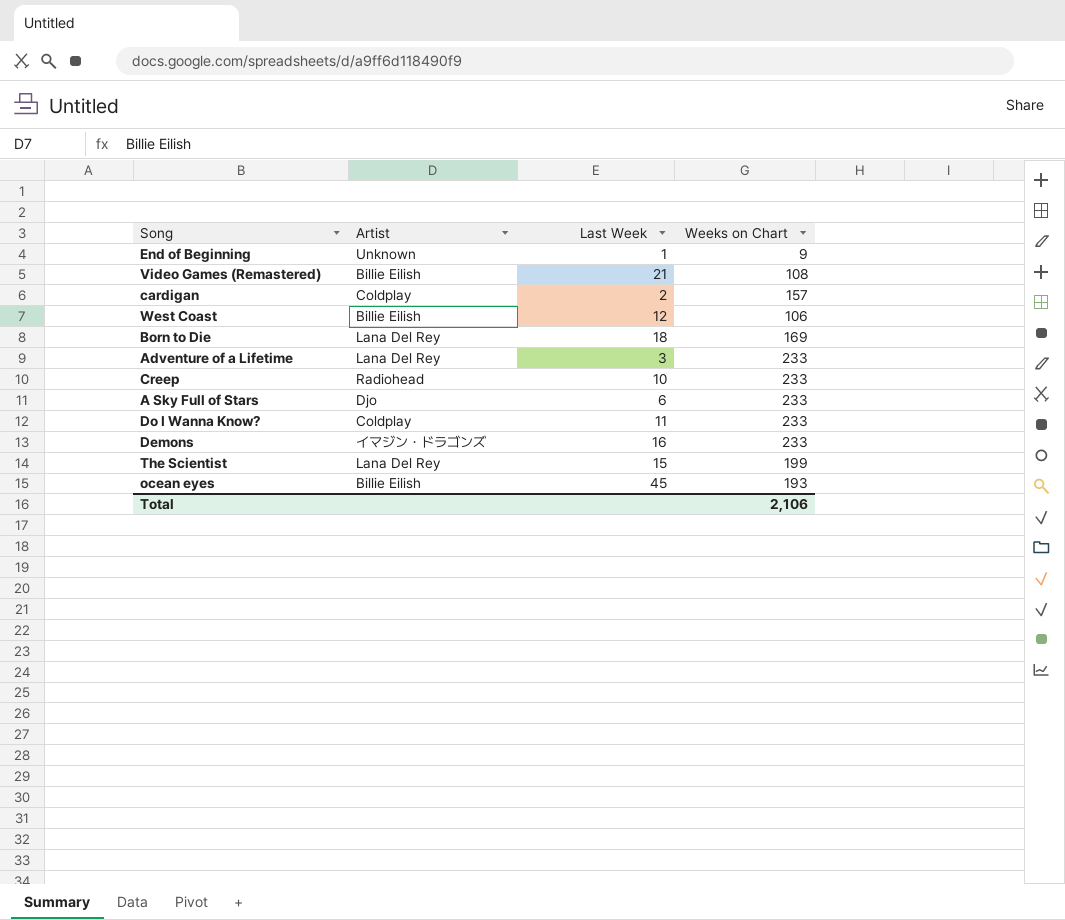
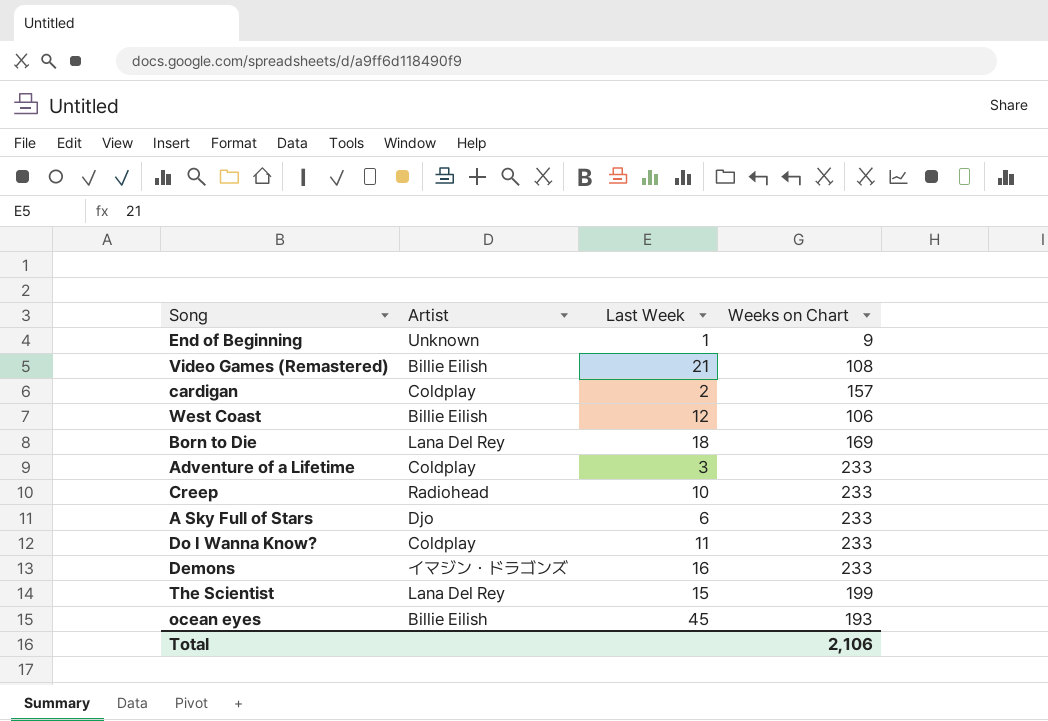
Adventure of a Lifetime | Artist: Lana Del Rey -> Coldplay

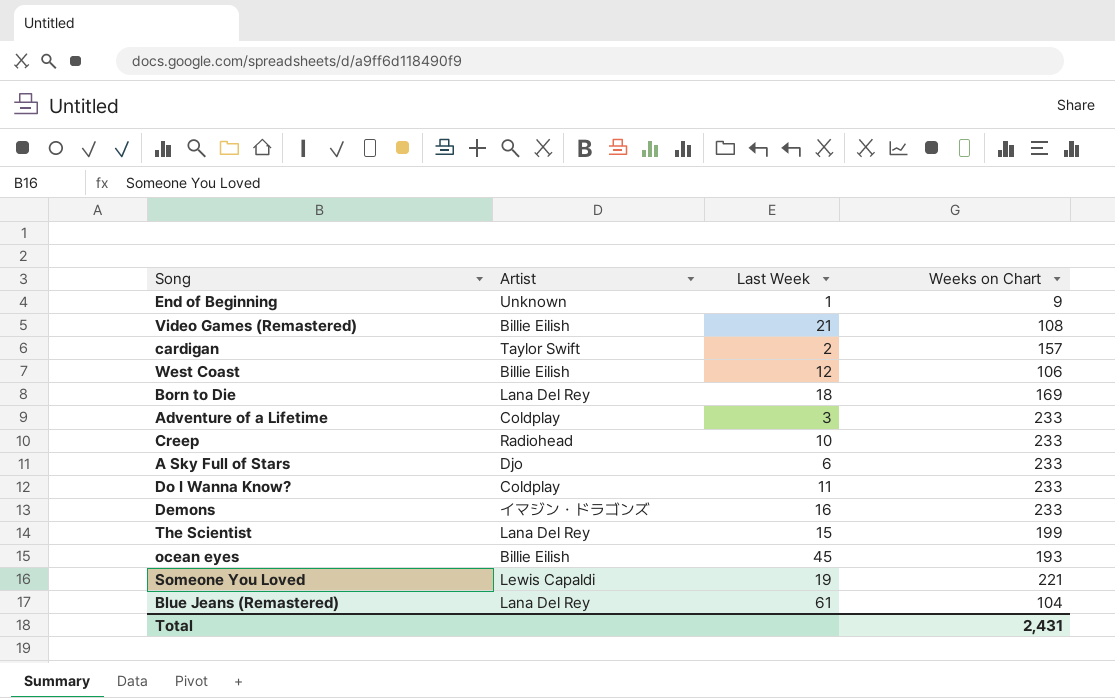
cardigan | Artist: Coldplay -> Taylor Swift
row Someone You Loved: none -> Lewis Capaldi | 19 | 221
row Blue Jeans (Remastered): none -> Lana Del Rey | 61 | 104
Total | Weeks on Chart: 2,106 -> 2,431

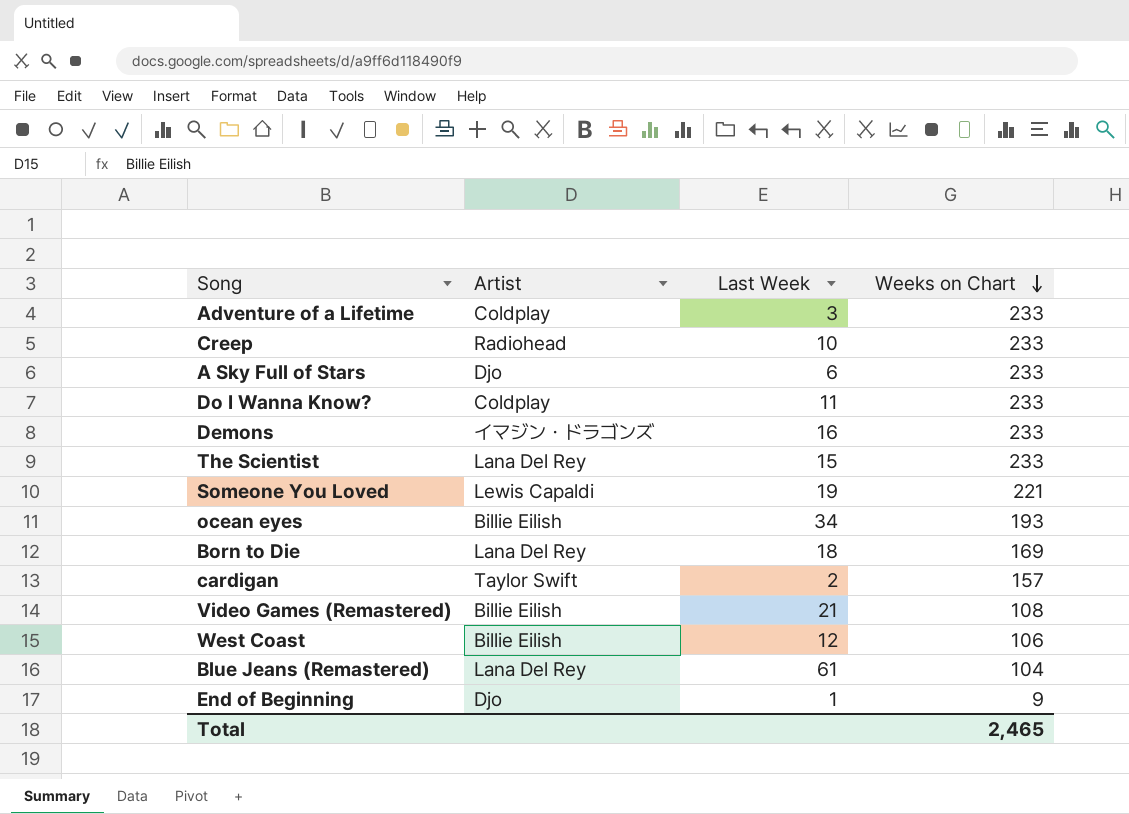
row order: none -> Weeks on Chart descending
The Scientist | Weeks on Chart: 199 -> 233
ocean eyes | Last Week: 45 -> 34
End of Beginning | Artist: Unknown -> Djo
Total | Weeks on Chart: 2,431 -> 2,465

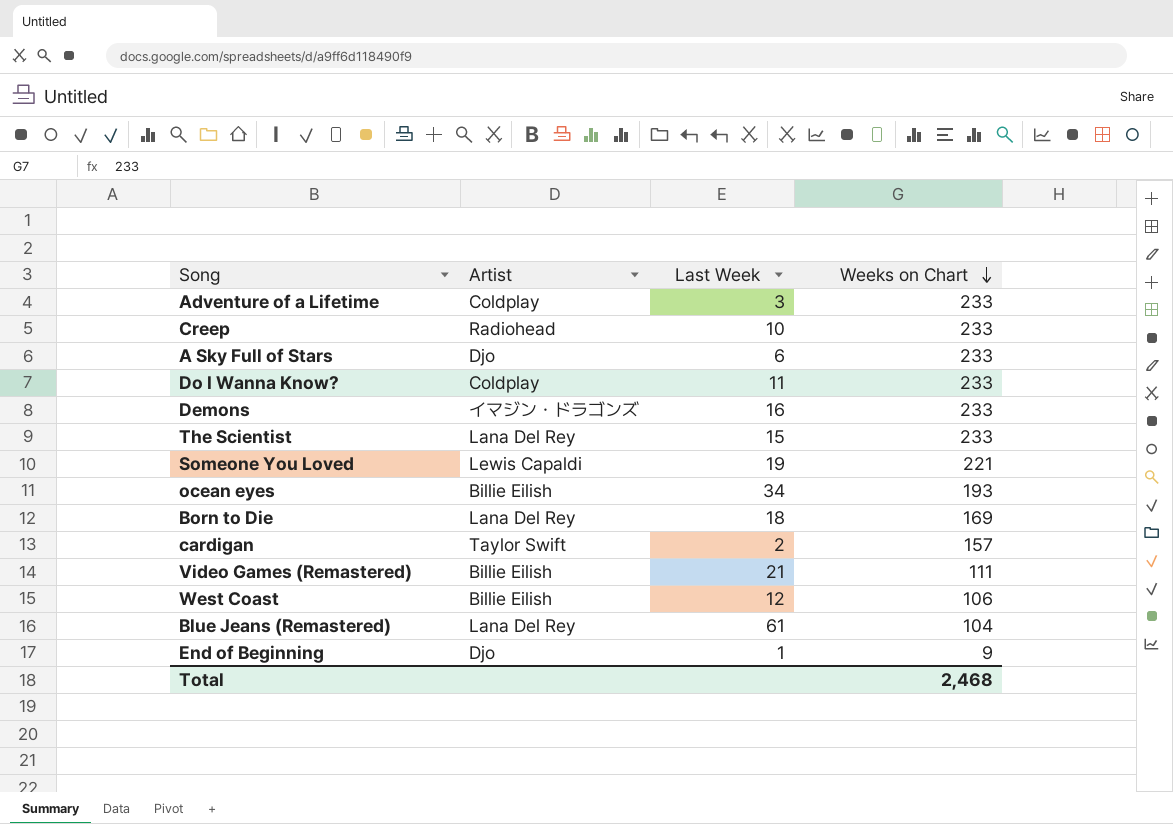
Video Games (Remastered) | Weeks on Chart: 108 -> 111
Total | Weeks on Chart: 2,465 -> 2,468

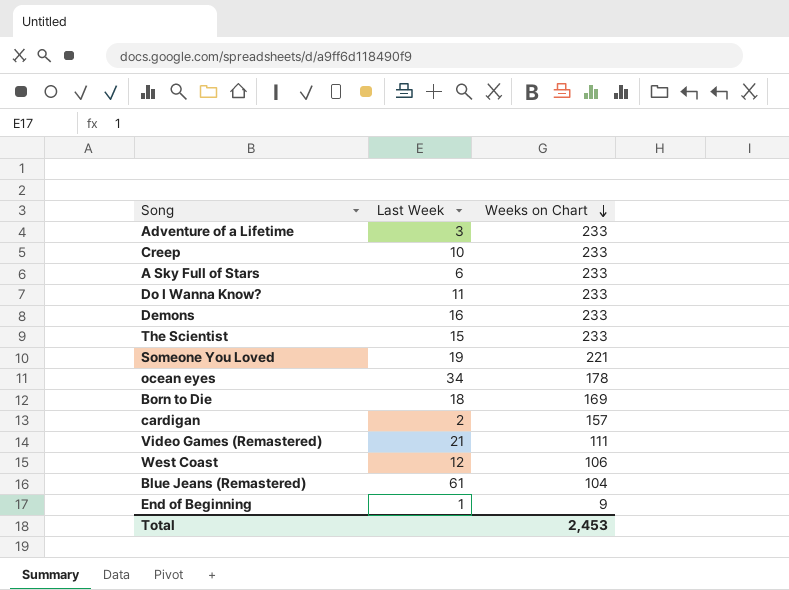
column Artist | position: 2 -> none
ocean eyes | Weeks on Chart: 193 -> 178
Total | Weeks on Chart: 2,468 -> 2,453

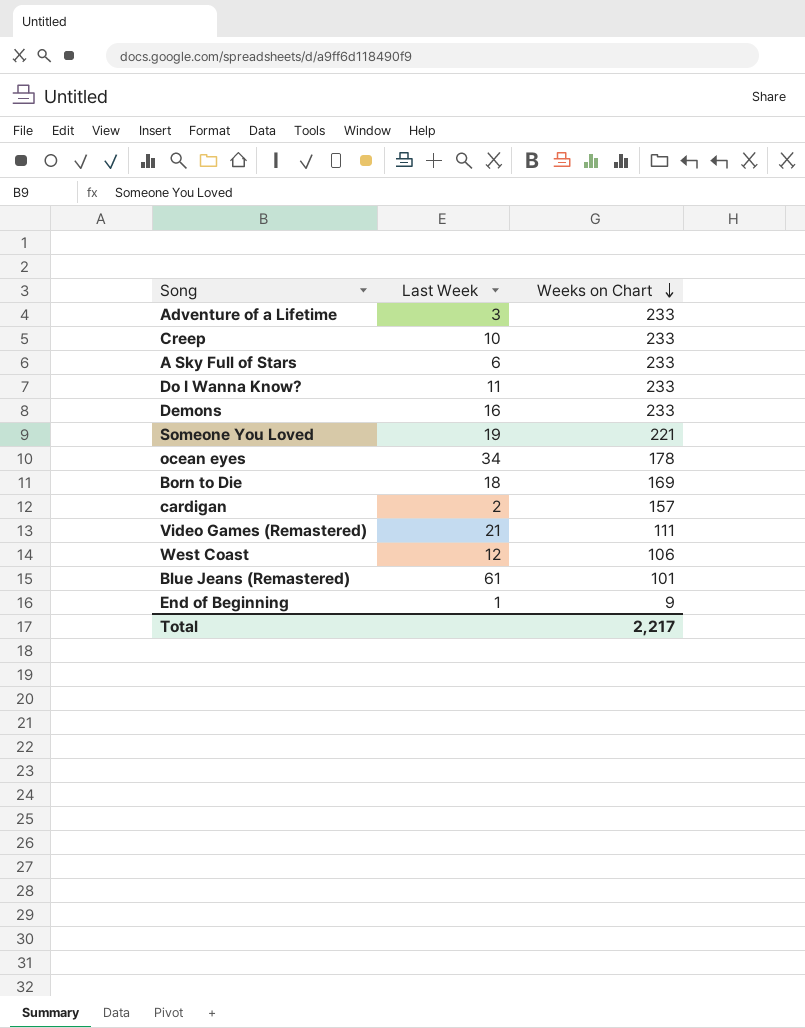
row The Scientist: 15 | 233 -> none
Blue Jeans (Remastered) | Weeks on Chart: 104 -> 101
Total | Weeks on Chart: 2,453 -> 2,217

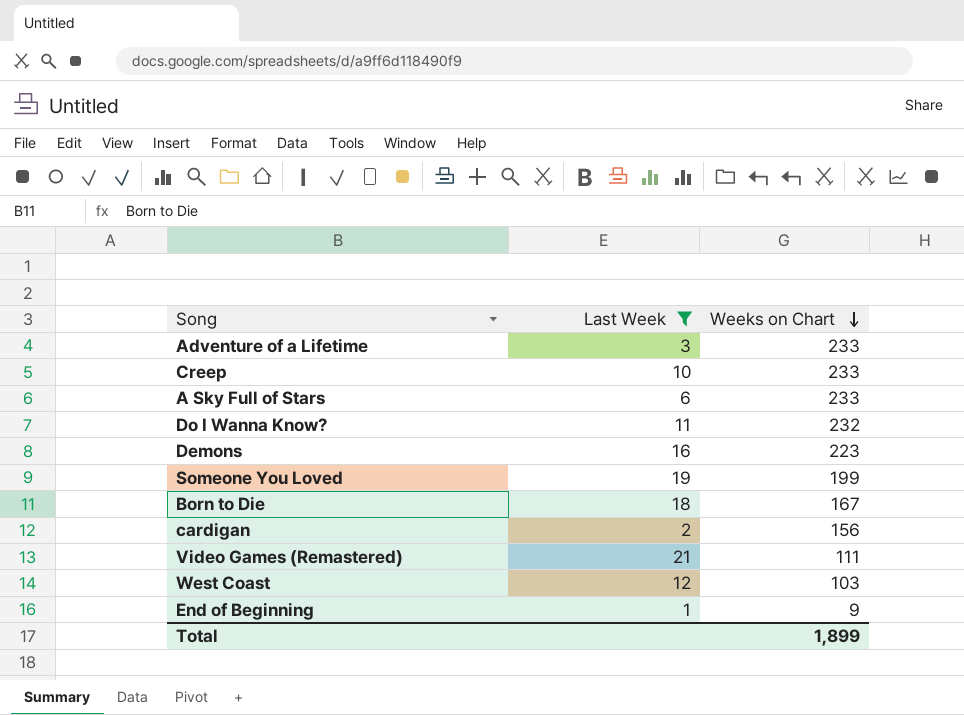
filter: none -> Last Week <= 21
Do I Wanna Know? | Weeks on Chart: 233 -> 232
Demons | Weeks on Chart: 233 -> 223
Someone You Loved | Weeks on Chart: 221 -> 199
Born to Die | Weeks on Chart: 169 -> 167
cardigan | Weeks on Chart: 157 -> 156
West Coast | Weeks on Chart: 106 -> 103
Total | Weeks on Chart: 2,217 -> 1,899

